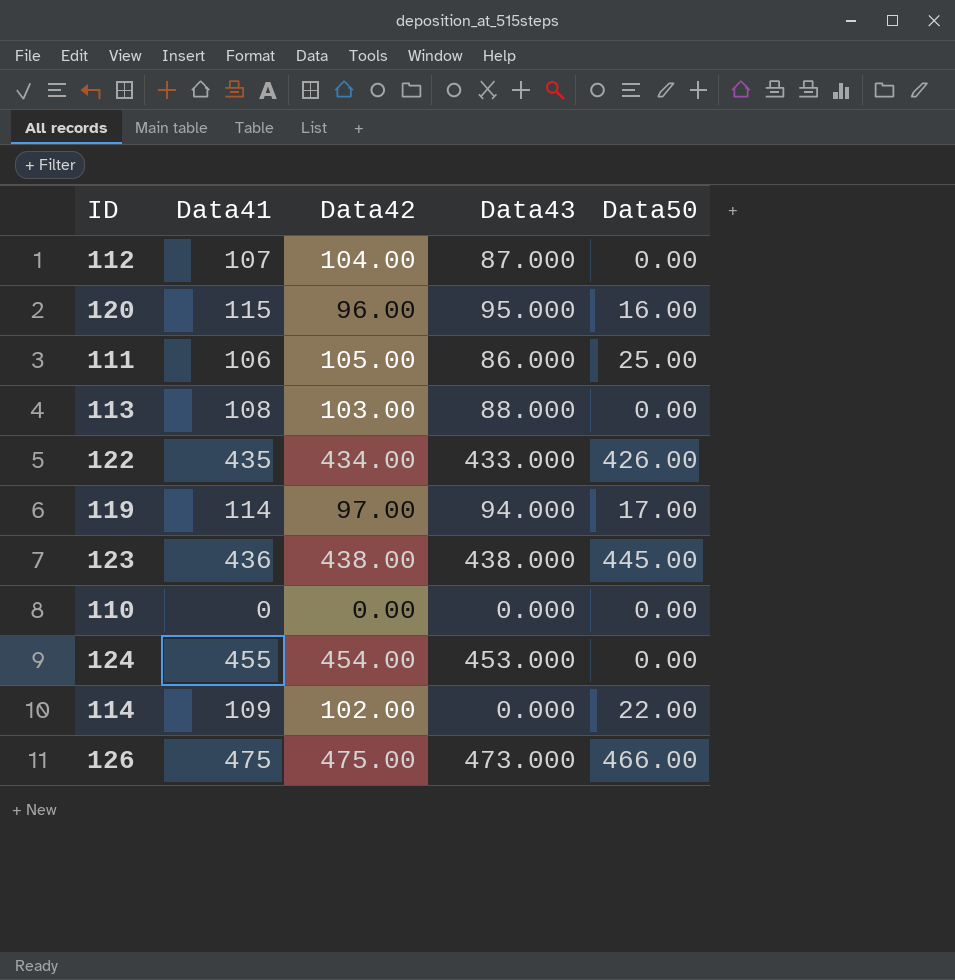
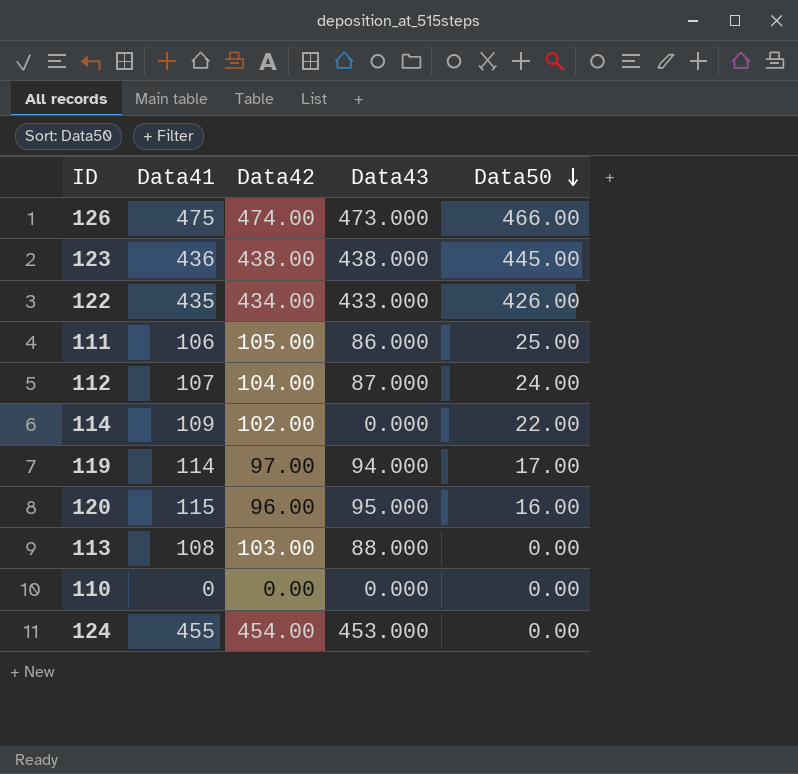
row order: none -> Data50 descending
126 | Data42: 475.00 -> 474.00
112 | Data50: 0.00 -> 24.00

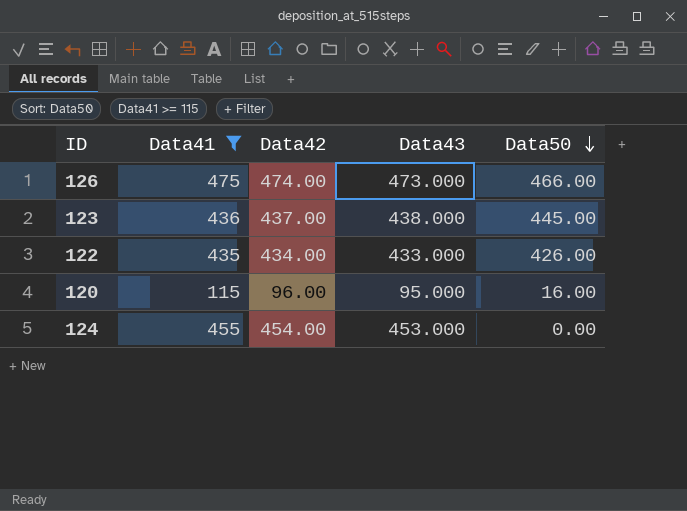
filter: none -> Data41 >= 115
123 | Data42: 438.00 -> 437.00

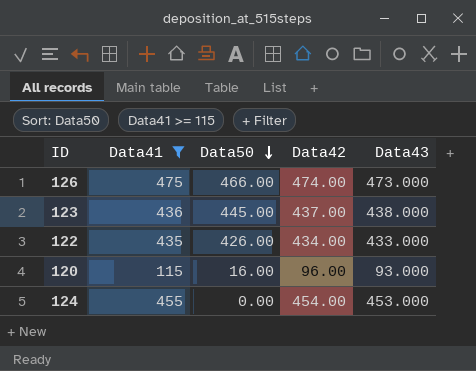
column Data50 | position: 5 -> 3
120 | Data43: 95.000 -> 93.000

